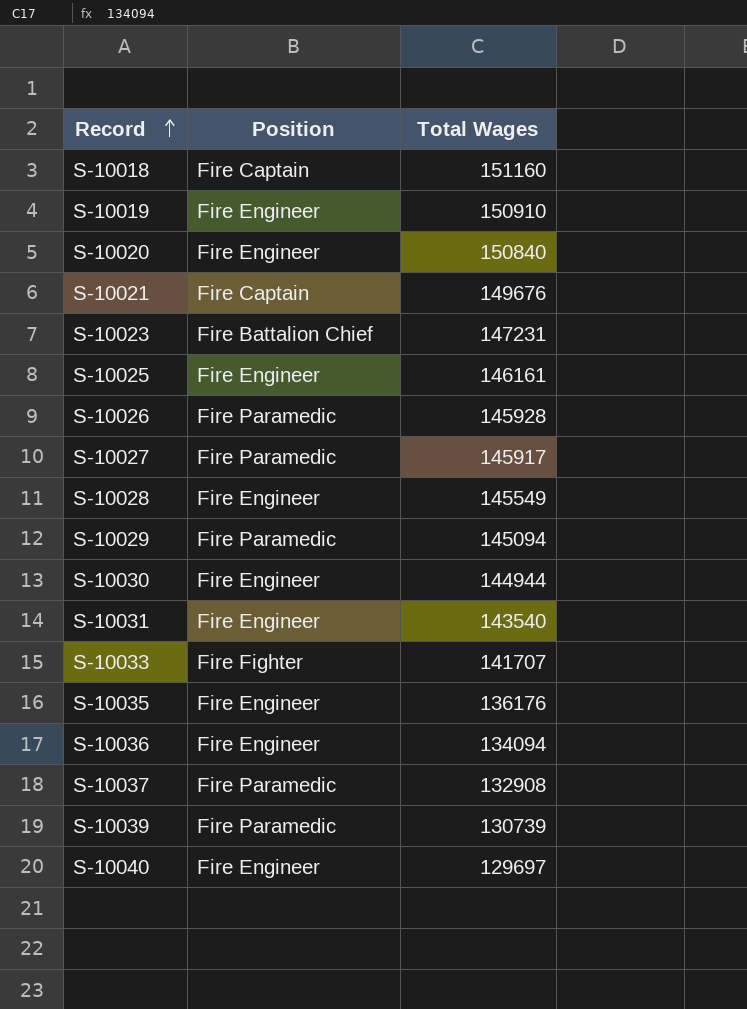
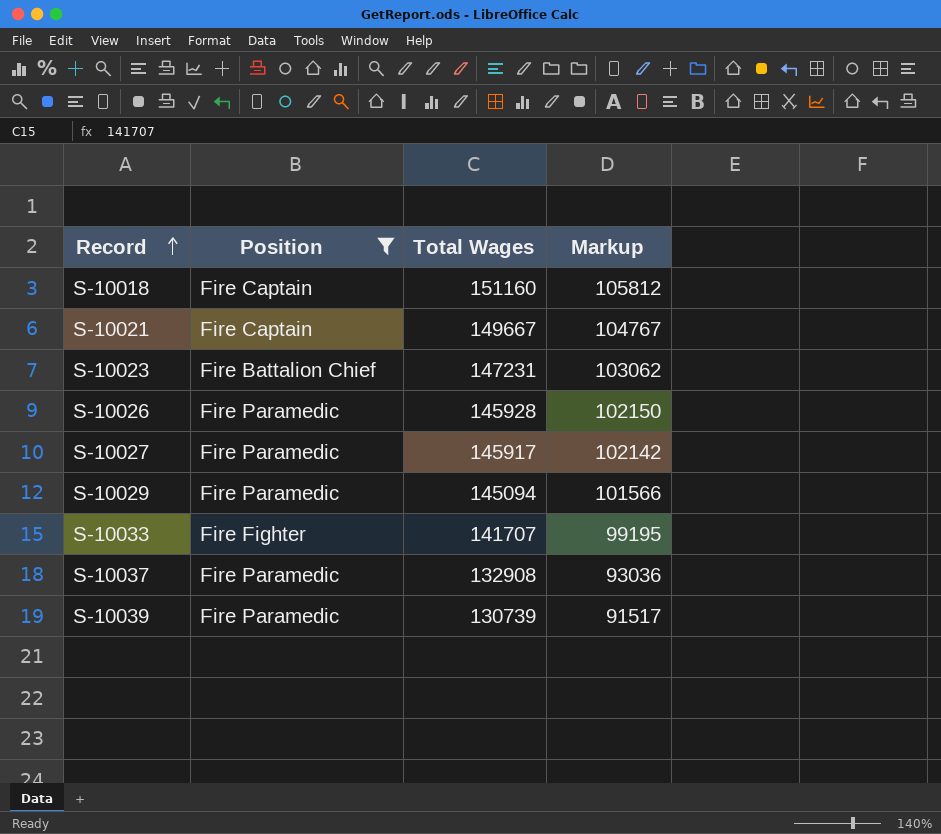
filter: none -> Position != Fire Engineer
column Markup | formula: none -> [Total Wages] * 0.7
S-10021 | Total Wages: 149676 -> 149667

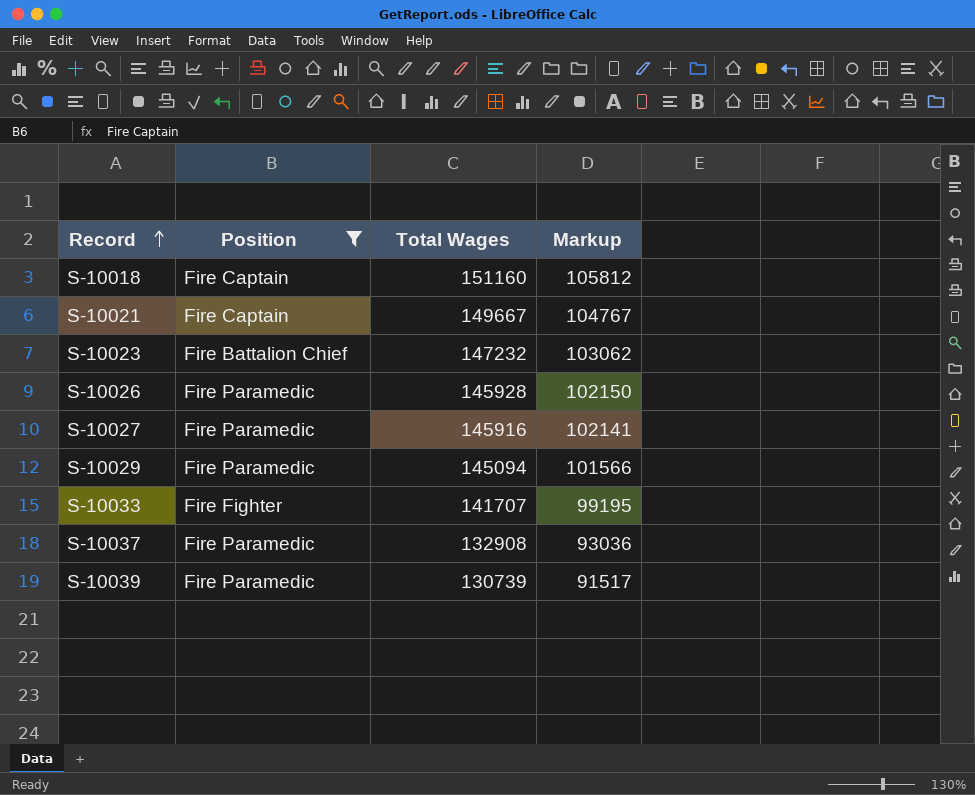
S-10023 | Total Wages: 147231 -> 147232
S-10027 | Total Wages: 145917 -> 145916
S-10027 | Markup: 102142 -> 102141

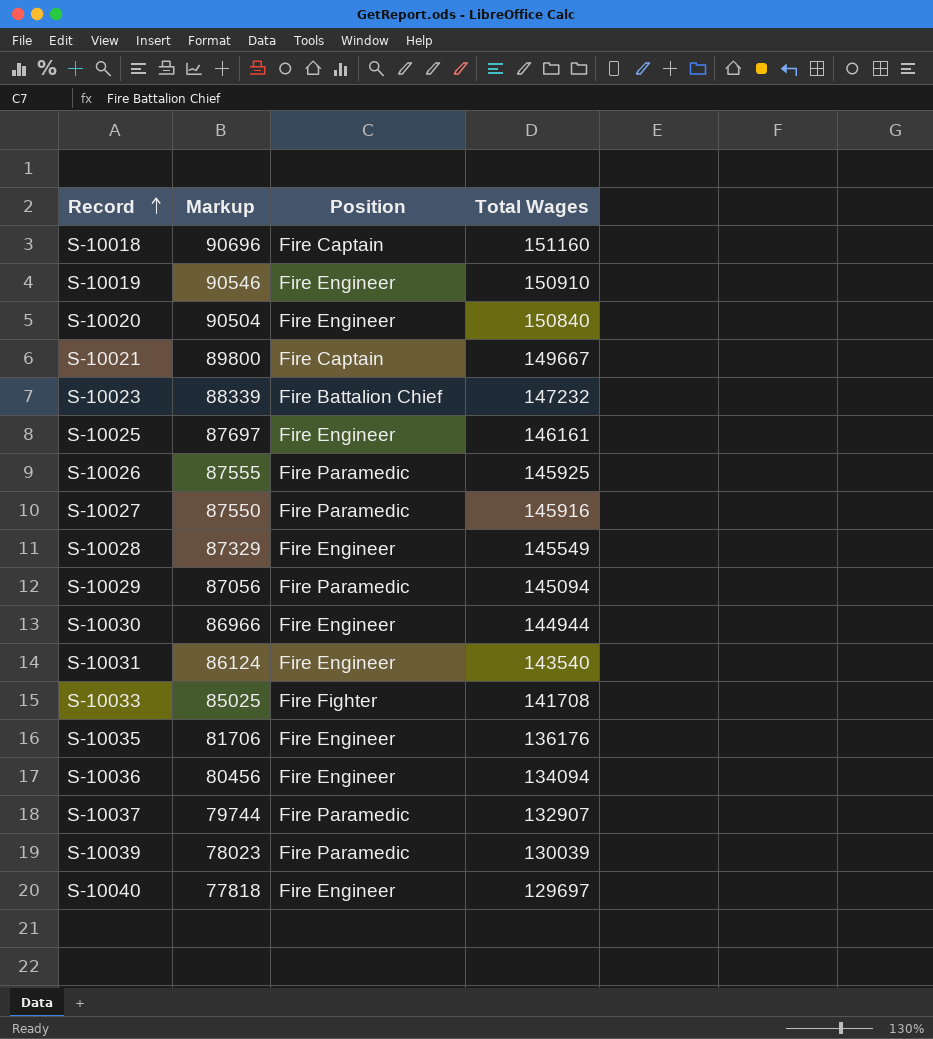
filter: Position != Fire Engineer -> none
column Markup | formula: [Total Wages] * 0.7 -> [Total Wages] * 0.6
column Markup | position: 4 -> 2
S-10026 | Total Wages: 145928 -> 145925
S-10033 | Total Wages: 141707 -> 141708
S-10037 | Total Wages: 132908 -> 132907
S-10039 | Total Wages: 130739 -> 130039

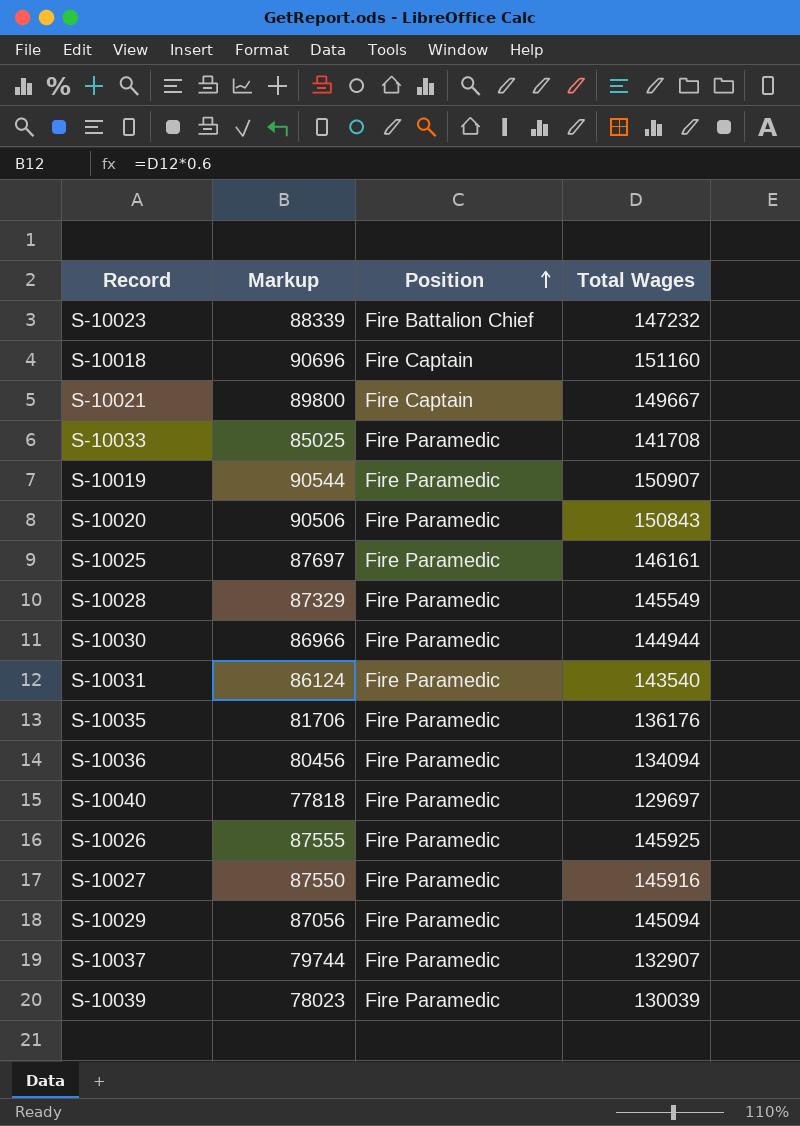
row order: Record ascending -> Position ascending
S-10033 | Position: Fire Fighter -> Fire Paramedic
S-10019 | Markup: 90546 -> 90544
S-10019 | Position: Fire Engineer -> Fire Paramedic
S-10019 | Total Wages: 150910 -> 150907
S-10020 | Markup: 90504 -> 90506
S-10020 | Position: Fire Engineer -> Fire Paramedic
S-10020 | Total Wages: 150840 -> 150843
S-10025 | Position: Fire Engineer -> Fire Paramedic
S-10028 | Position: Fire Engineer -> Fire Paramedic
S-10030 | Position: Fire Engineer -> Fire Paramedic
S-10031 | Position: Fire Engineer -> Fire Paramedic
S-10035 | Position: Fire Engineer -> Fire Paramedic
S-10036 | Position: Fire Engineer -> Fire Paramedic
S-10040 | Position: Fire Engineer -> Fire Paramedic

